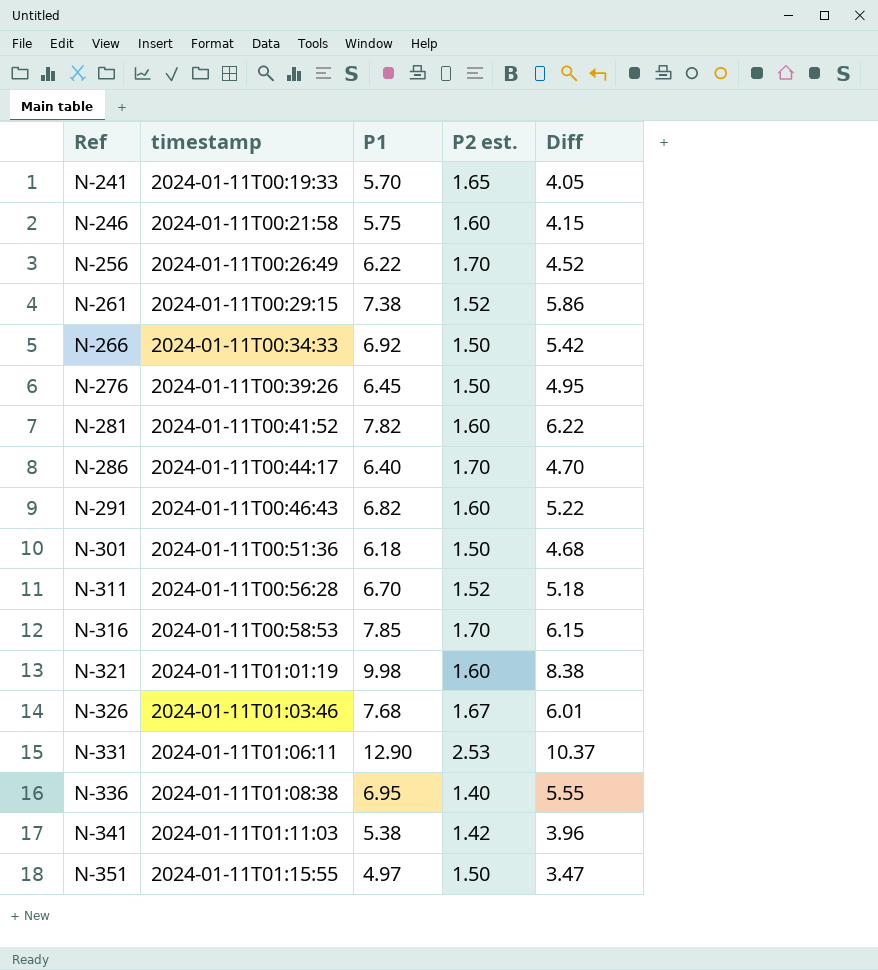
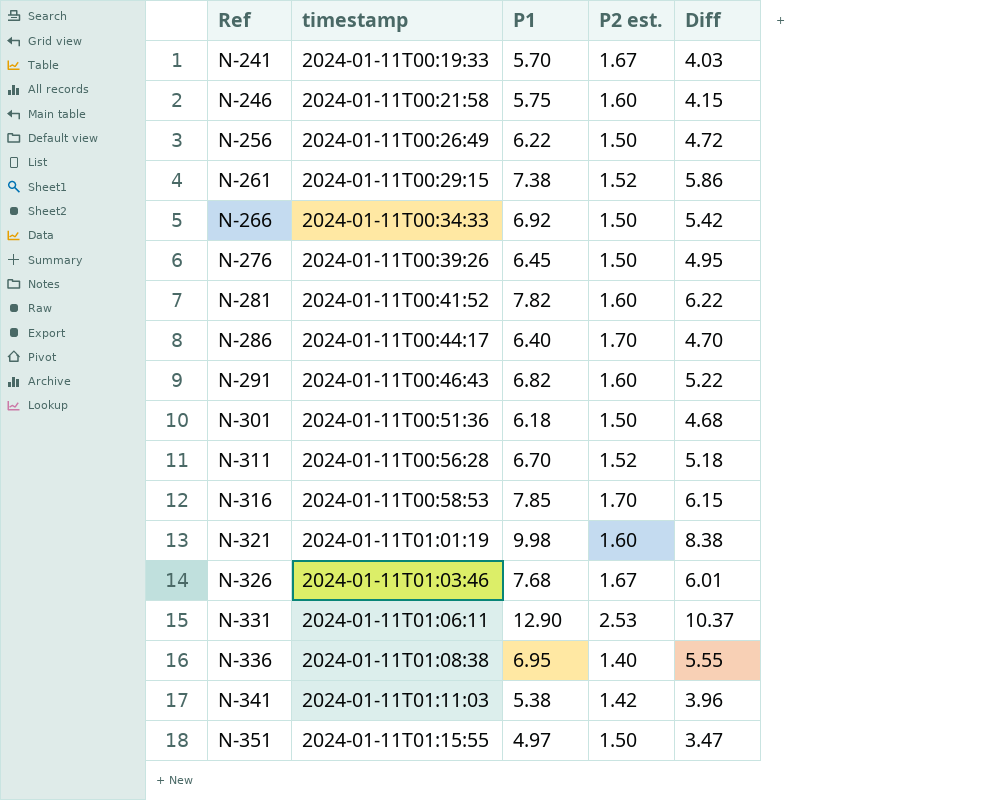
N-241 | P2 est.: 1.65 -> 1.67
N-241 | Diff: 4.05 -> 4.03
N-256 | P2 est.: 1.70 -> 1.50
N-256 | Diff: 4.52 -> 4.72

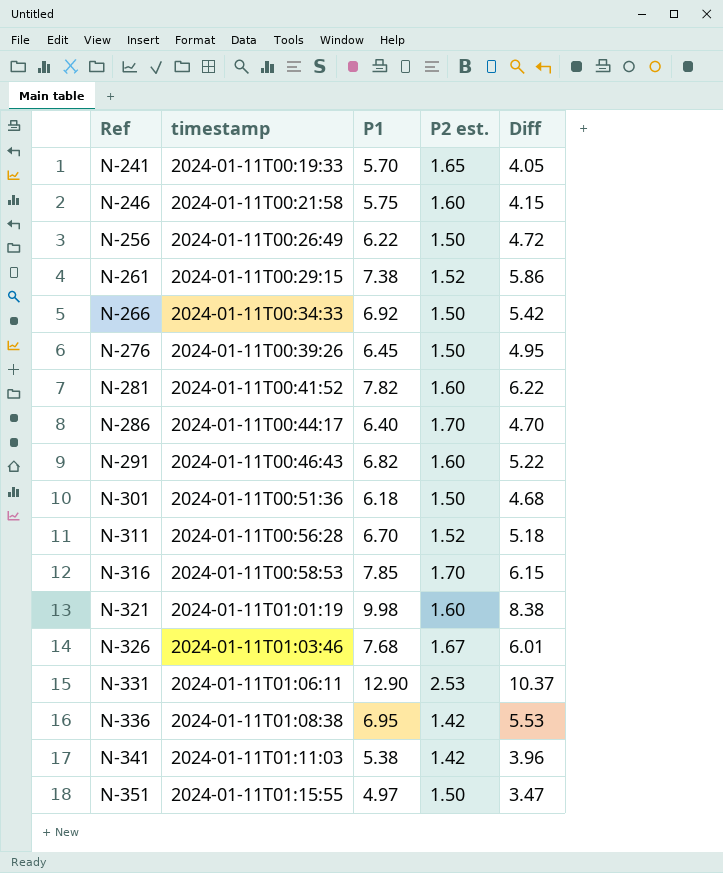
N-241 | P2 est.: 1.67 -> 1.65
N-241 | Diff: 4.03 -> 4.05
N-336 | P2 est.: 1.40 -> 1.42
N-336 | Diff: 5.55 -> 5.53

